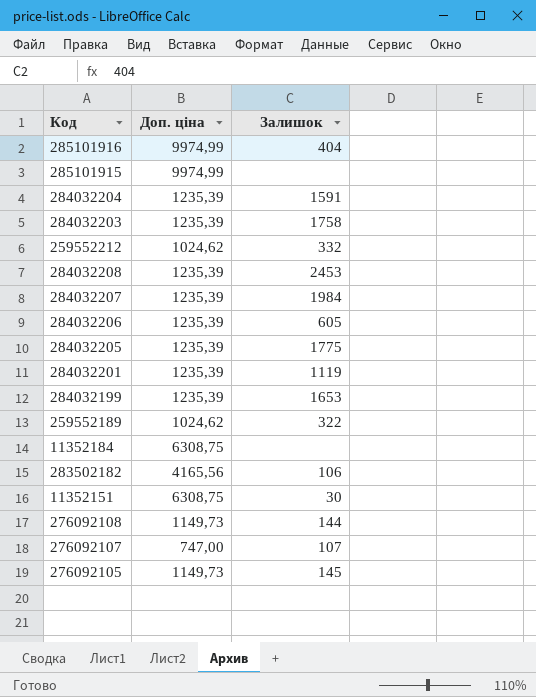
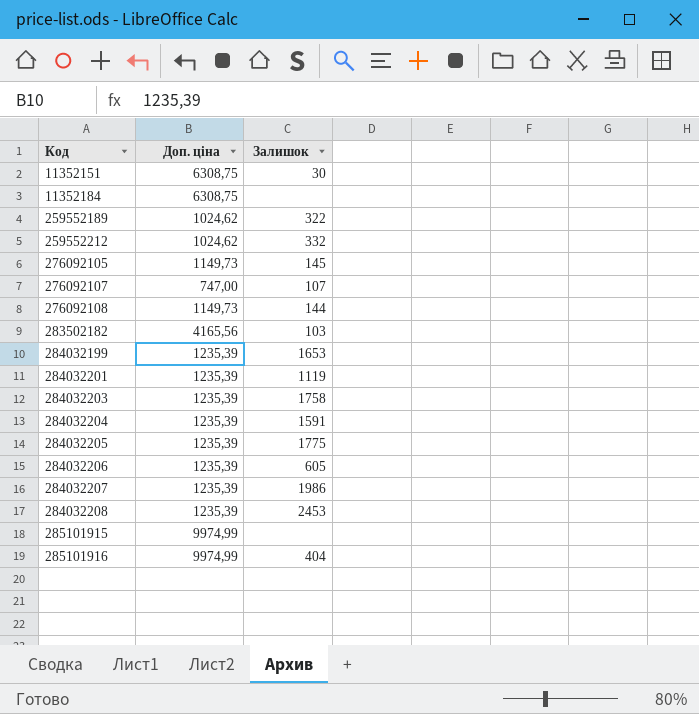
row order: none -> Код ascending
283502182 | Залишок: 106 -> 103
284032207 | Залишок: 1984 -> 1986

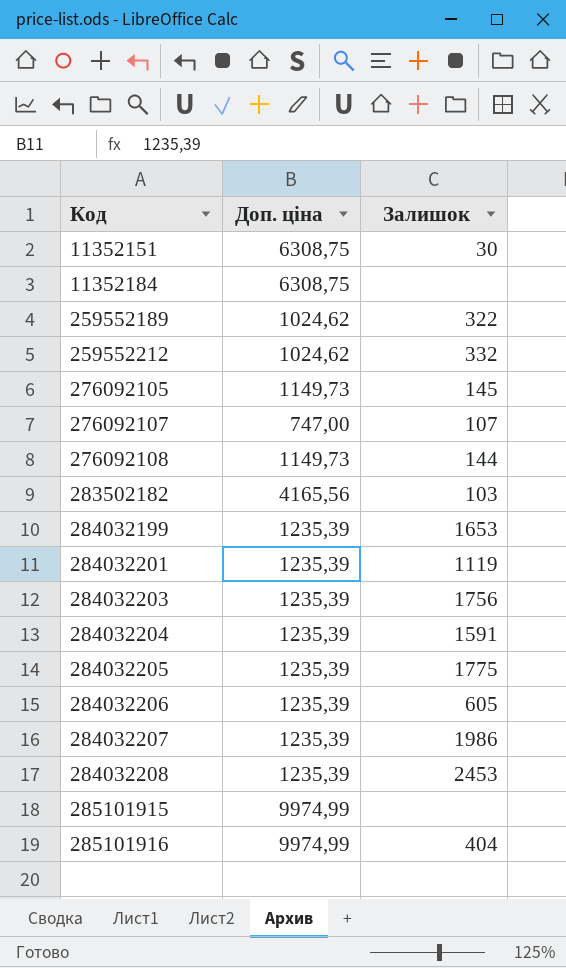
284032203 | Залишок: 1758 -> 1756

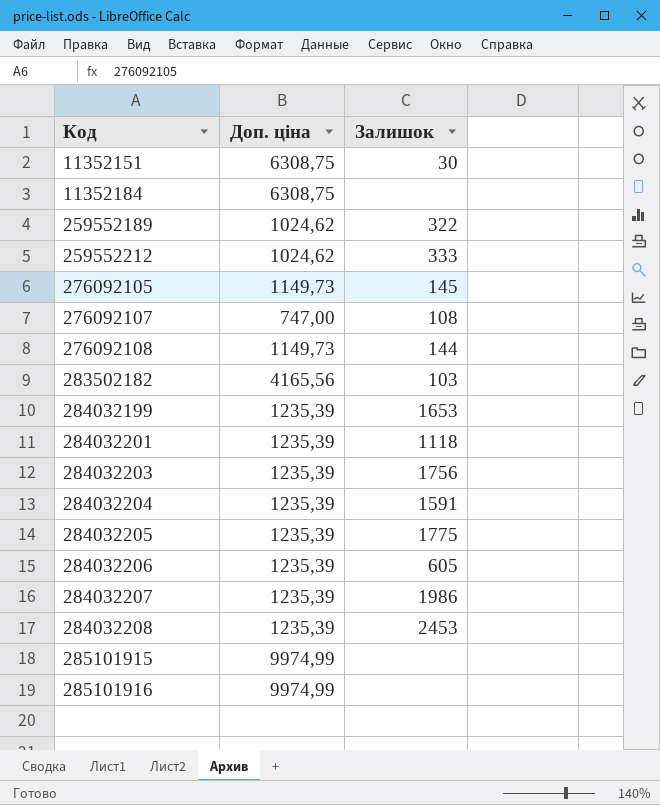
259552212 | Залишок: 332 -> 333
276092107 | Залишок: 107 -> 108
284032201 | Залишок: 1119 -> 1118
285101916 | Залишок: 404 -> none

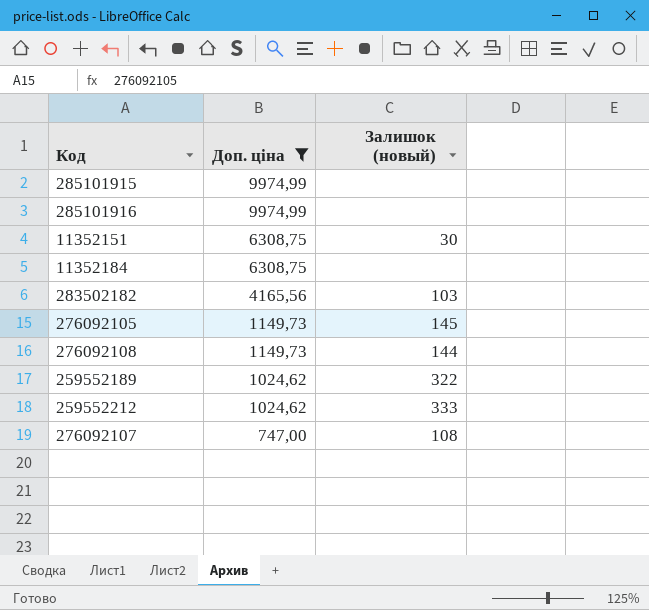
filter: none -> Доп. ціна != 1235,39
row order: Код ascending -> Доп. ціна descending
column name: Залишок -> Залишок (новый)

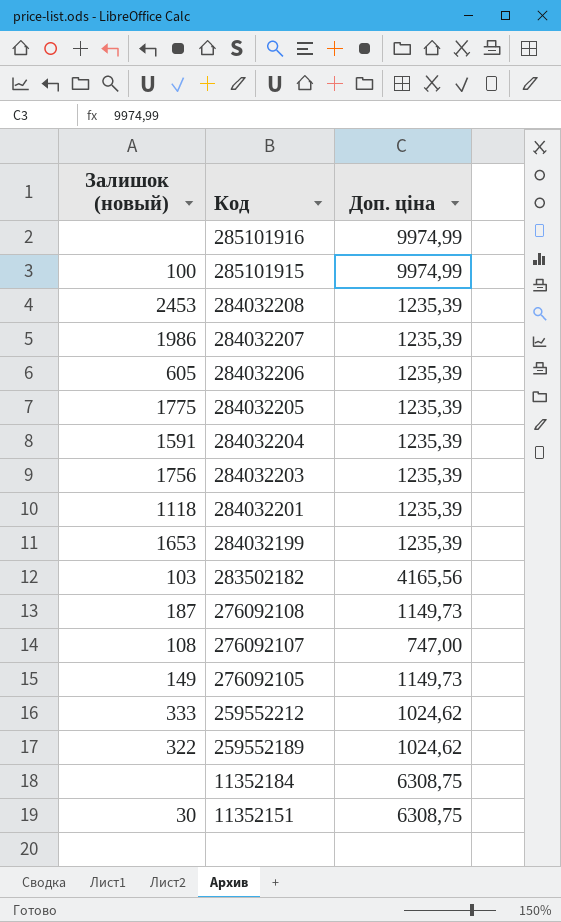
filter: Доп. ціна != 1235,39 -> none
row order: Доп. ціна descending -> Код descending
column Залишок (новый) | position: 3 -> 1
285101915 | Залишок (новый): none -> 100
276092108 | Залишок (новый): 144 -> 187
276092105 | Залишок (новый): 145 -> 149

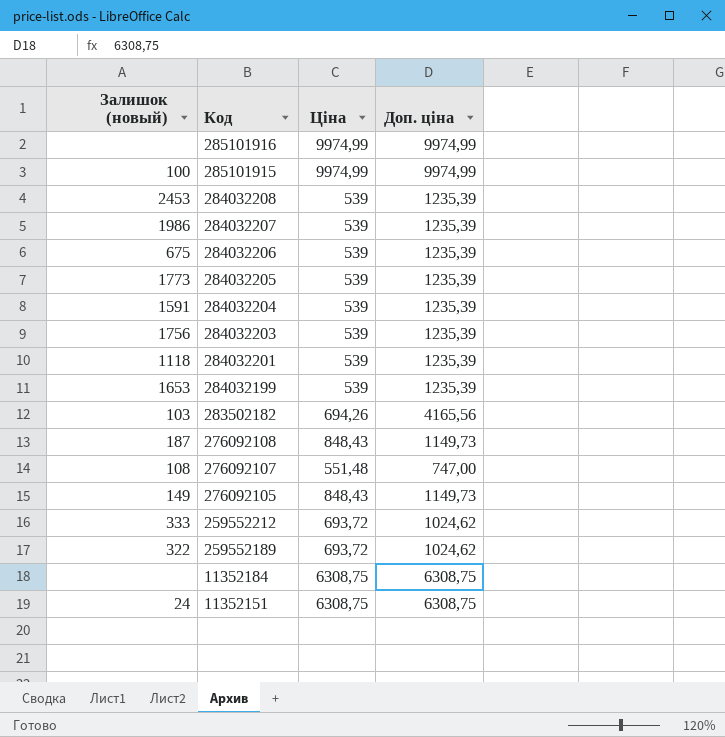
column Ціна | position: none -> 3
284032206 | Залишок (новый): 605 -> 675
284032205 | Залишок (новый): 1775 -> 1773
11352151 | Залишок (новый): 30 -> 24

